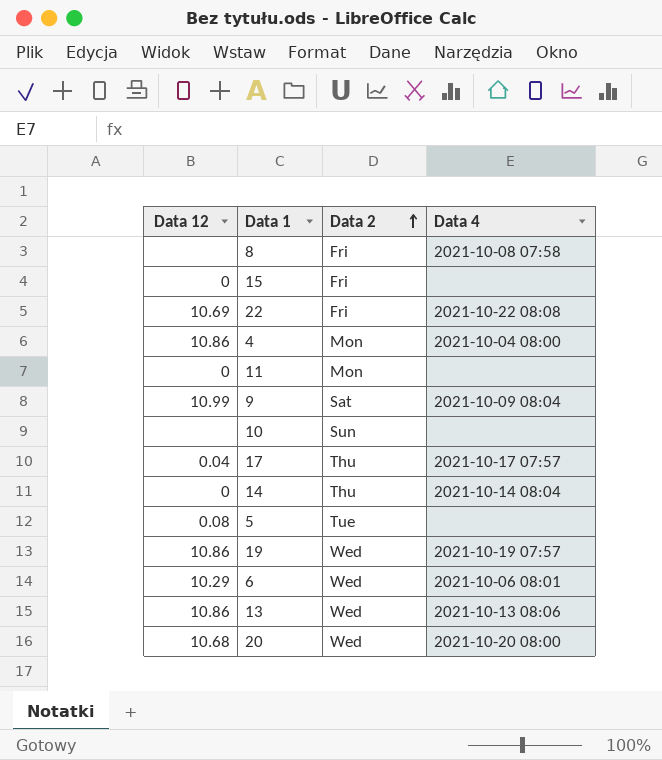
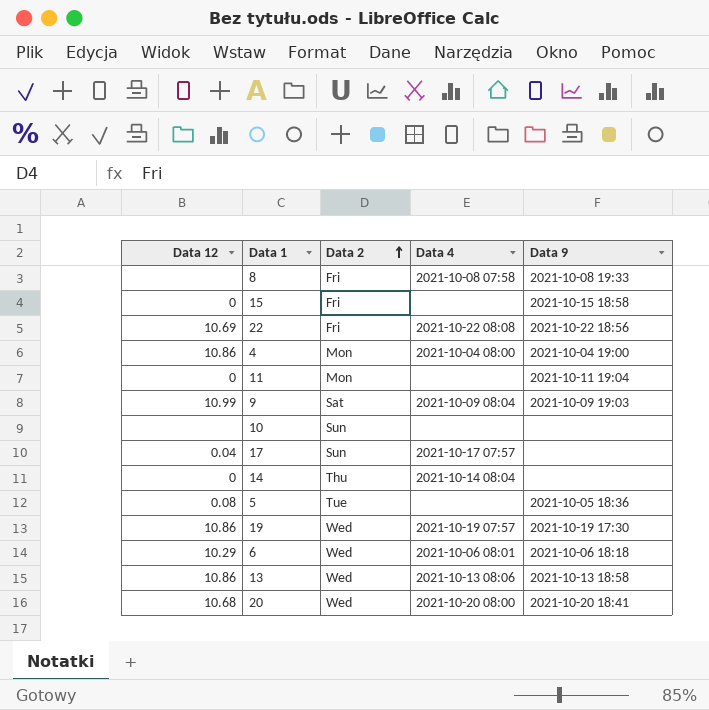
column Data 9 | position: none -> 5
17 | Data 2: Thu -> Sun

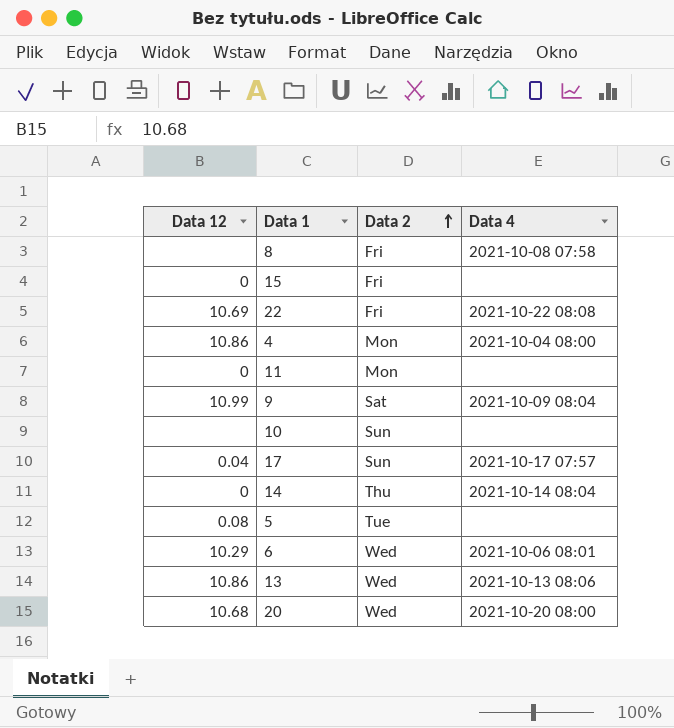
column Data 9 | position: 5 -> none
row 19: 10.86 | Wed | 2021-10-19 07:57 | 2021-10-19 17:30 -> none

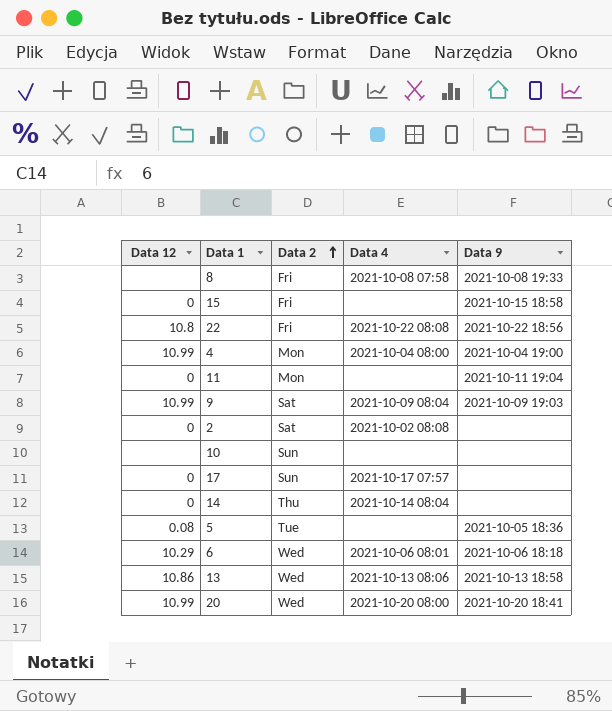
column Data 9 | position: none -> 5
22 | Data 12: 10.69 -> 10.8
4 | Data 12: 10.86 -> 10.99
row 2: none -> 0 | Sat | 2021-10-02 08:08 | none
17 | Data 12: 0.04 -> 0
20 | Data 12: 10.68 -> 10.99

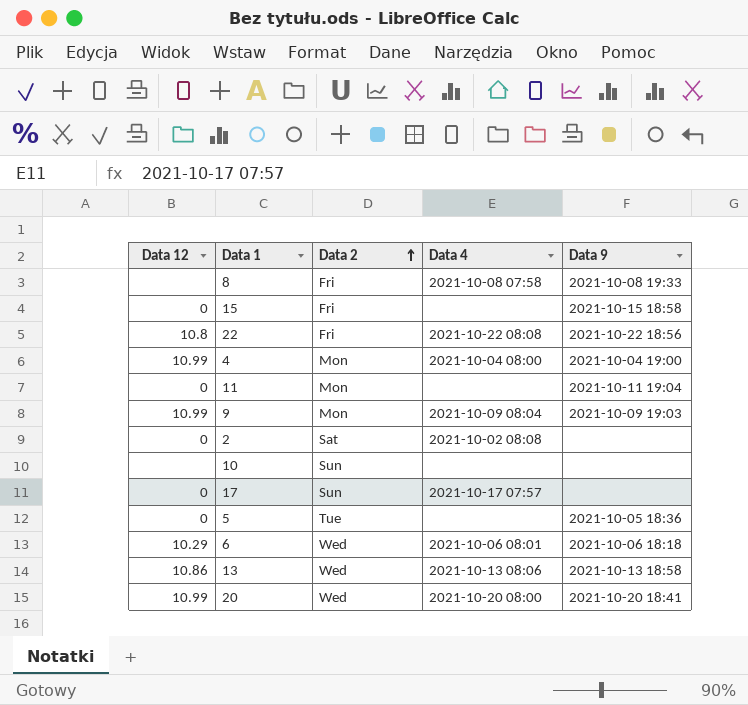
row 14: 0 | Thu | 2021-10-14 08:04 | none -> none
9 | Data 2: Sat -> Mon
5 | Data 12: 0.08 -> 0

